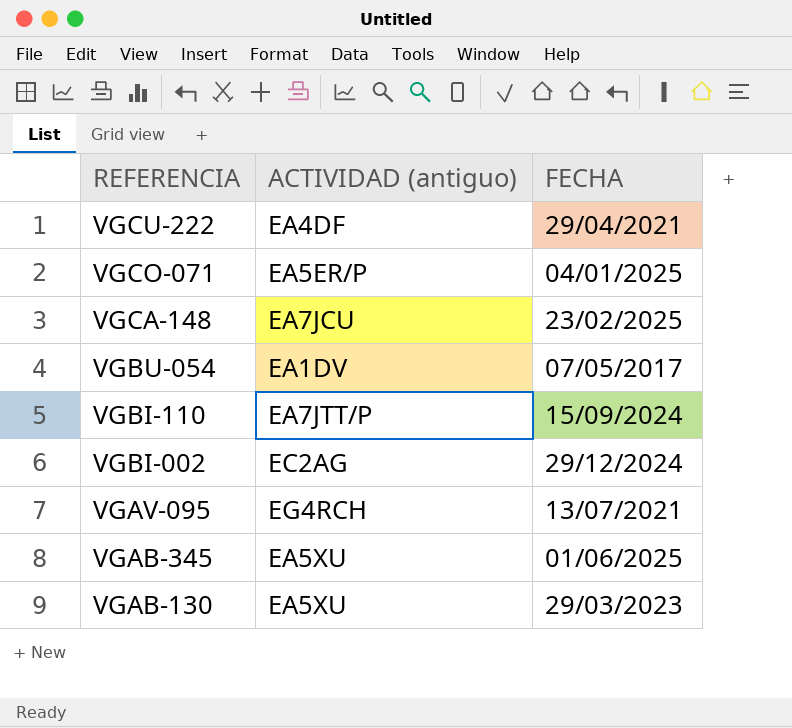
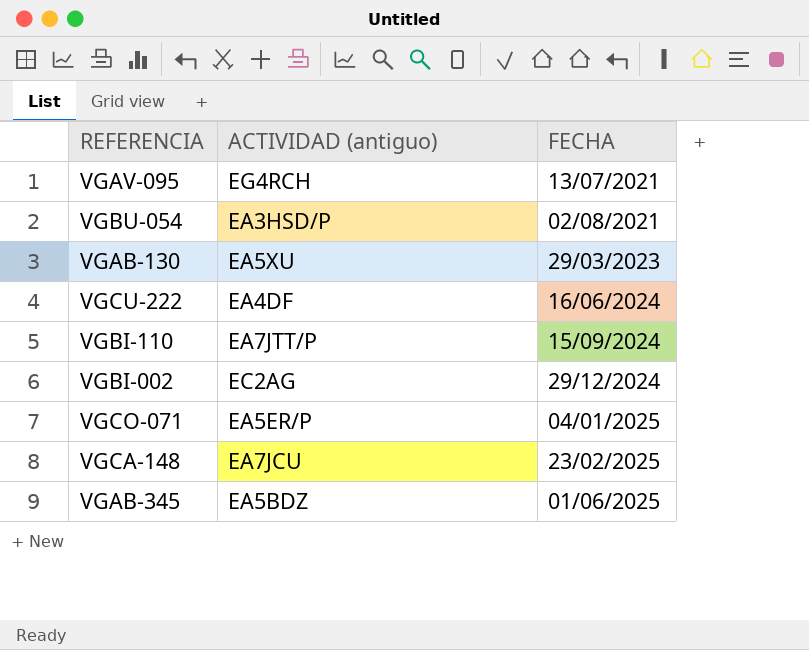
row order: REFERENCIA descending -> FECHA ascending
VGBU-054 | ACTIVIDAD (antiguo): EA1DV -> EA3HSD/P
VGBU-054 | FECHA: 07/05/2017 -> 02/08/2021
VGCU-222 | FECHA: 29/04/2021 -> 16/06/2024
VGAB-345 | ACTIVIDAD (antiguo): EA5XU -> EA5BDZ

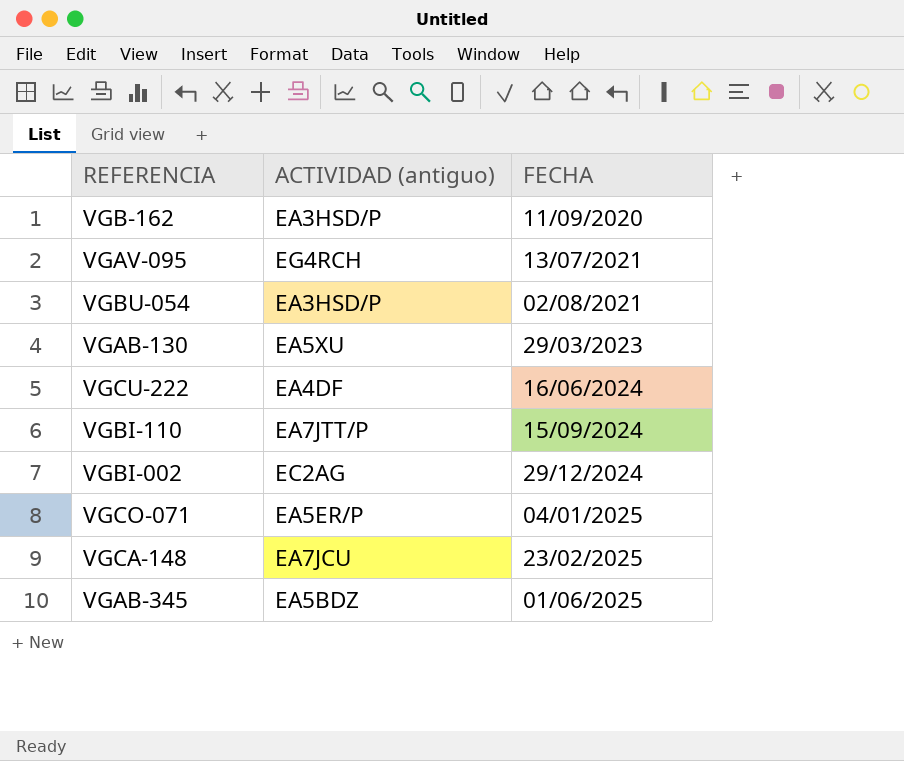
row VGB-162: none -> EA3HSD/P | 11/09/2020

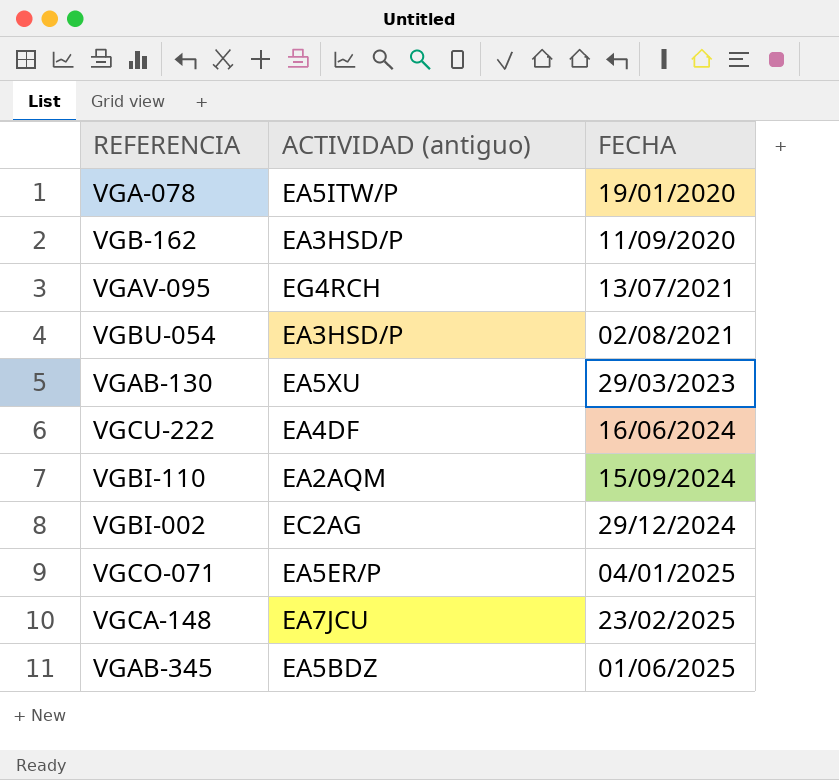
row VGA-078: none -> EA5ITW/P | 19/01/2020
VGBI-110 | ACTIVIDAD (antiguo): EA7JTT/P -> EA2AQM

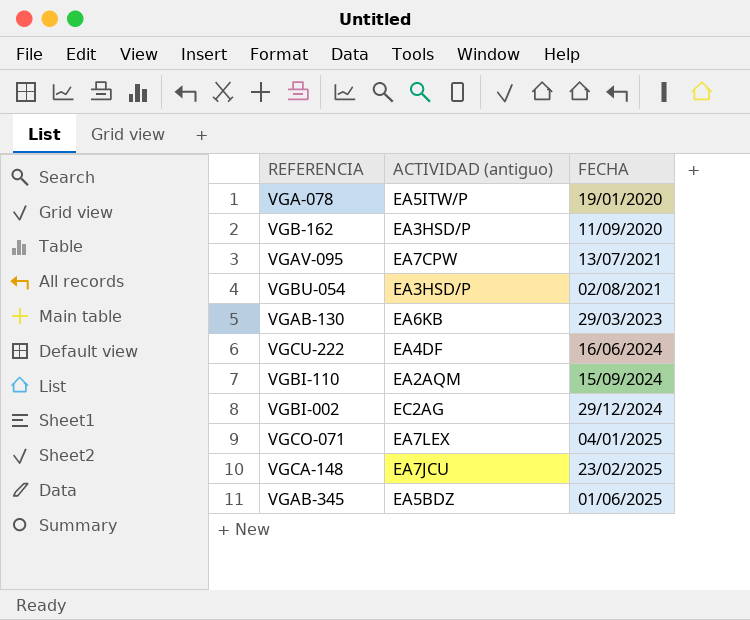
VGAV-095 | ACTIVIDAD (antiguo): EG4RCH -> EA7CPW
VGAB-130 | ACTIVIDAD (antiguo): EA5XU -> EA6KB
VGCO-071 | ACTIVIDAD (antiguo): EA5ER/P -> EA7LEX

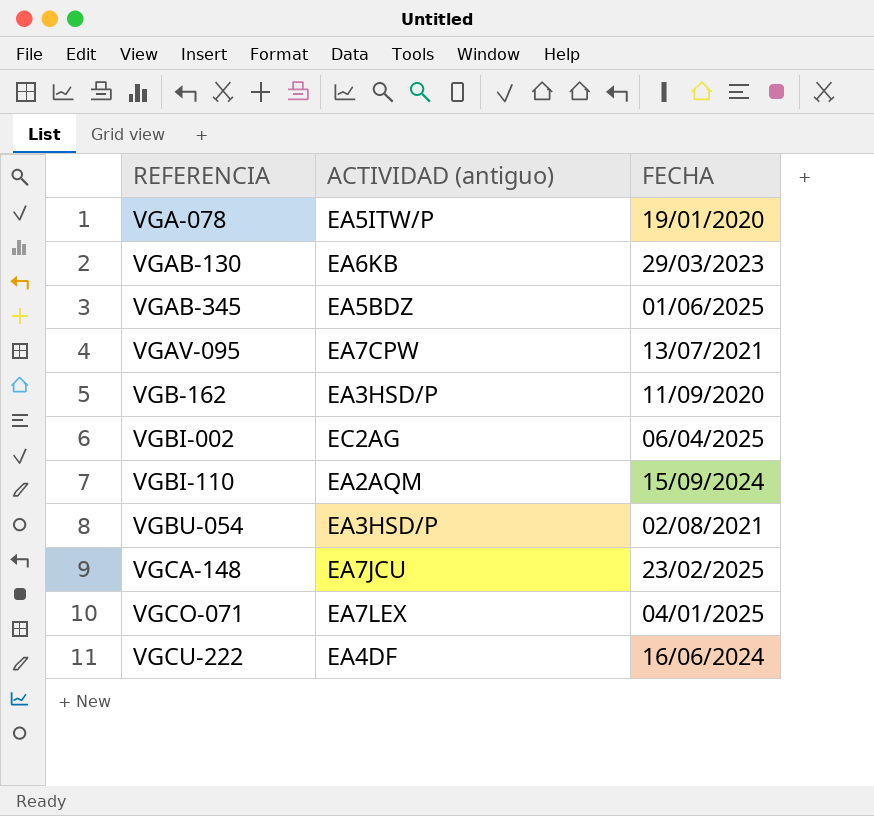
row order: FECHA ascending -> REFERENCIA ascending
VGBI-002 | FECHA: 29/12/2024 -> 06/04/2025

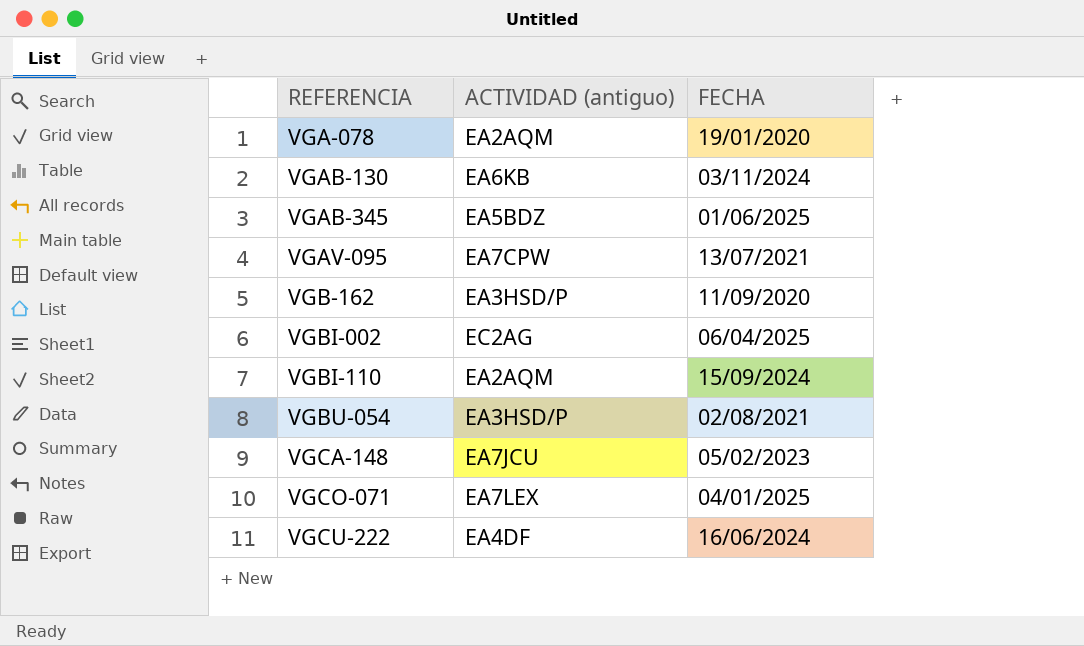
VGA-078 | ACTIVIDAD (antiguo): EA5ITW/P -> EA2AQM
VGAB-130 | FECHA: 29/03/2023 -> 03/11/2024
VGCA-148 | FECHA: 23/02/2025 -> 05/02/2023

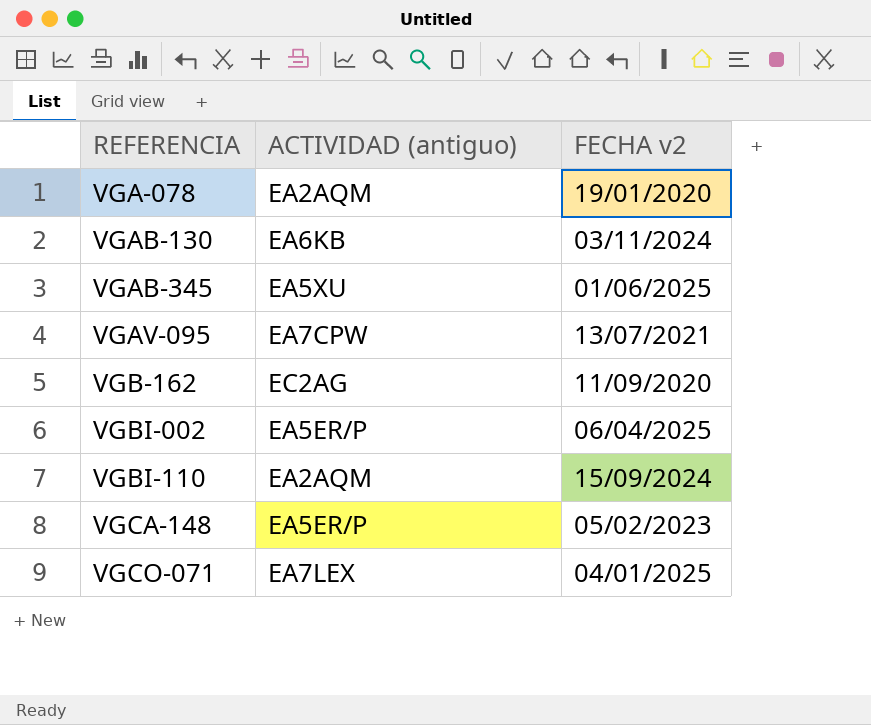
column name: FECHA -> FECHA v2
row VGBU-054: EA3HSD/P | 02/08/2021 -> none
row VGCU-222: EA4DF | 16/06/2024 -> none
VGAB-345 | ACTIVIDAD (antiguo): EA5BDZ -> EA5XU
VGB-162 | ACTIVIDAD (antiguo): EA3HSD/P -> EC2AG
VGBI-002 | ACTIVIDAD (antiguo): EC2AG -> EA5ER/P
VGCA-148 | ACTIVIDAD (antiguo): EA7JCU -> EA5ER/P

